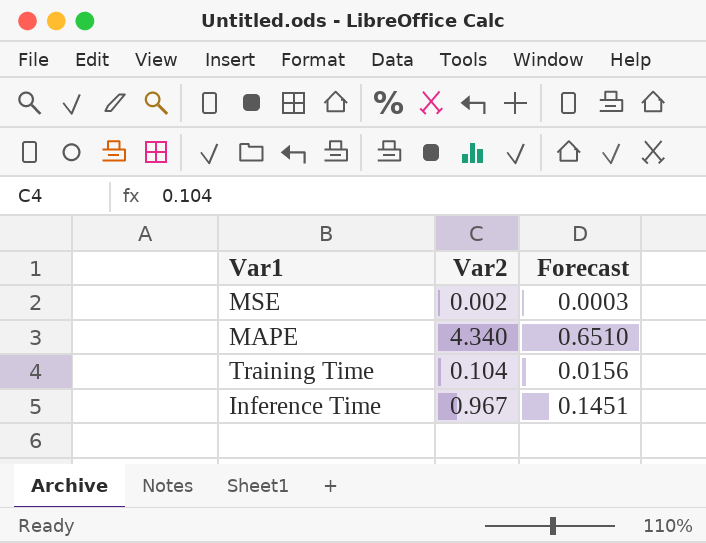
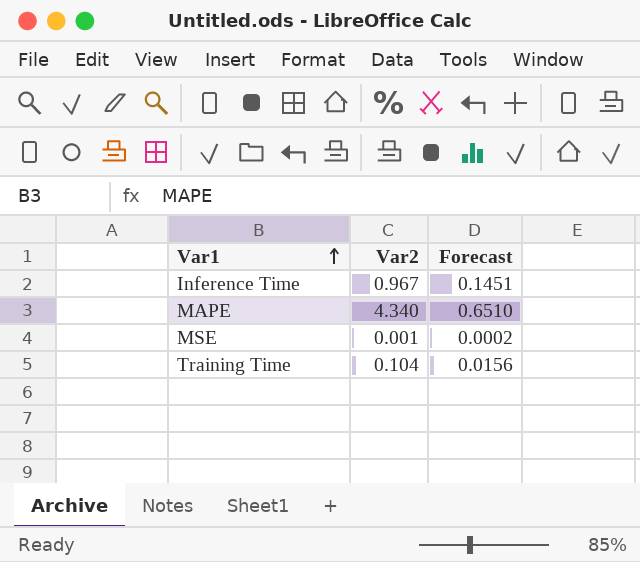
row order: none -> Var1 ascending
MSE | Var2: 0.002 -> 0.001
MSE | Forecast: 0.0003 -> 0.0002

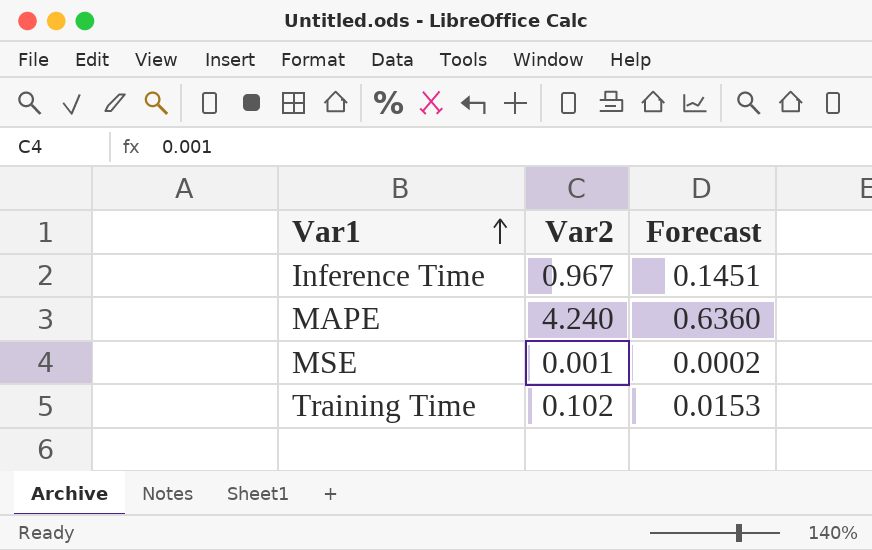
MAPE | Var2: 4.340 -> 4.240
MAPE | Forecast: 0.6510 -> 0.6360
Training Time | Var2: 0.104 -> 0.102
Training Time | Forecast: 0.0156 -> 0.0153

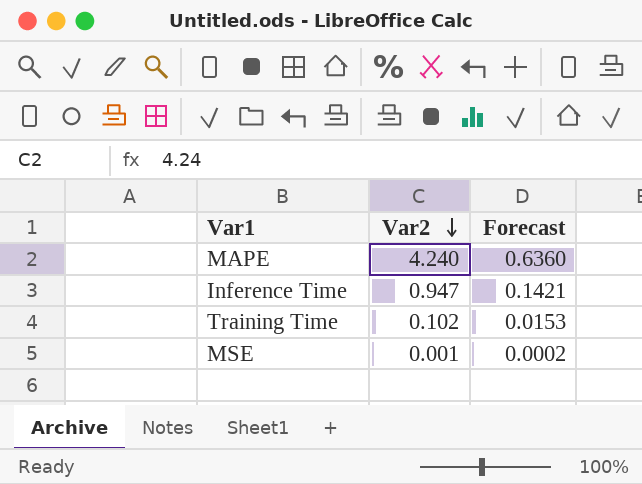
row order: Var1 ascending -> Var2 descending
Inference Time | Var2: 0.967 -> 0.947
Inference Time | Forecast: 0.1451 -> 0.1421

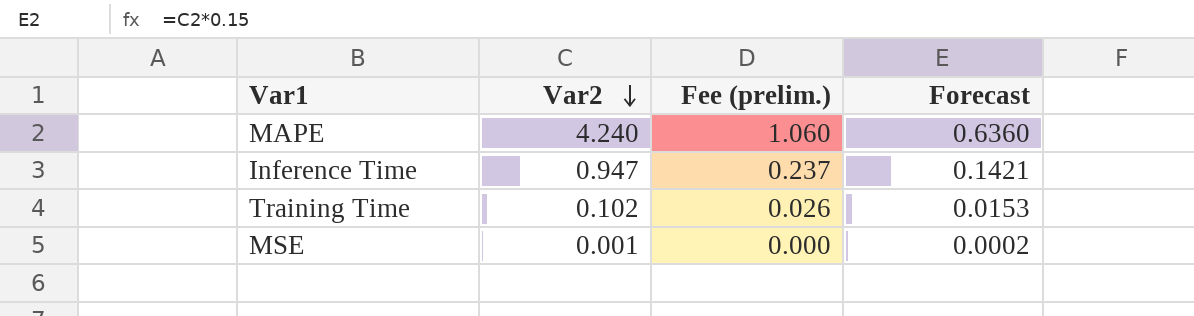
column Fee (prelim.) | formula: none -> [Var2] * 0.25

